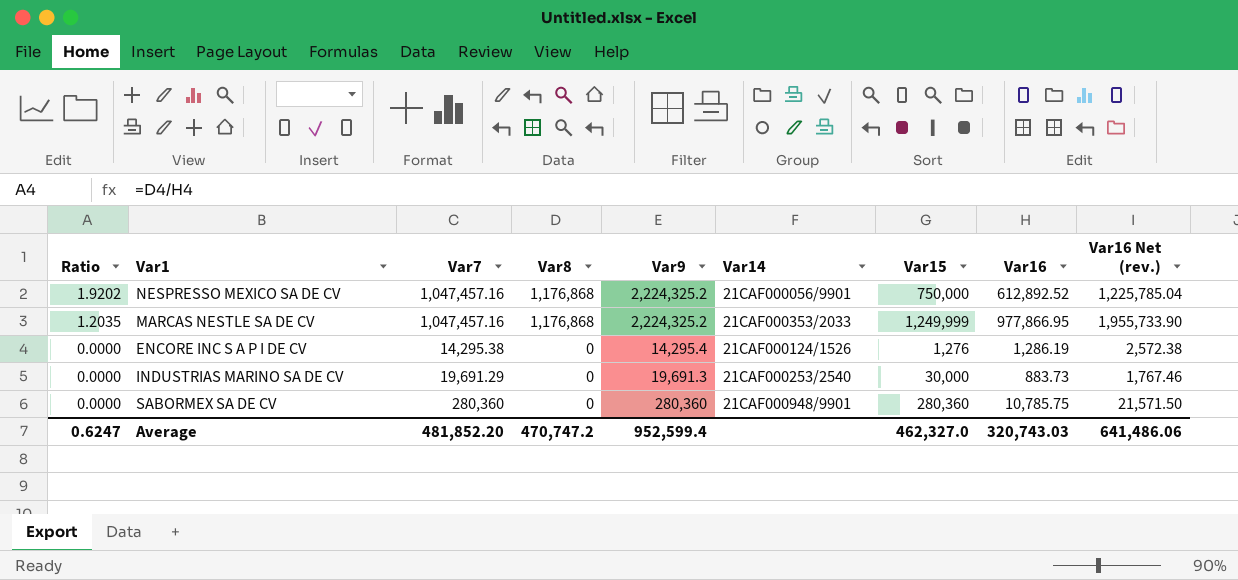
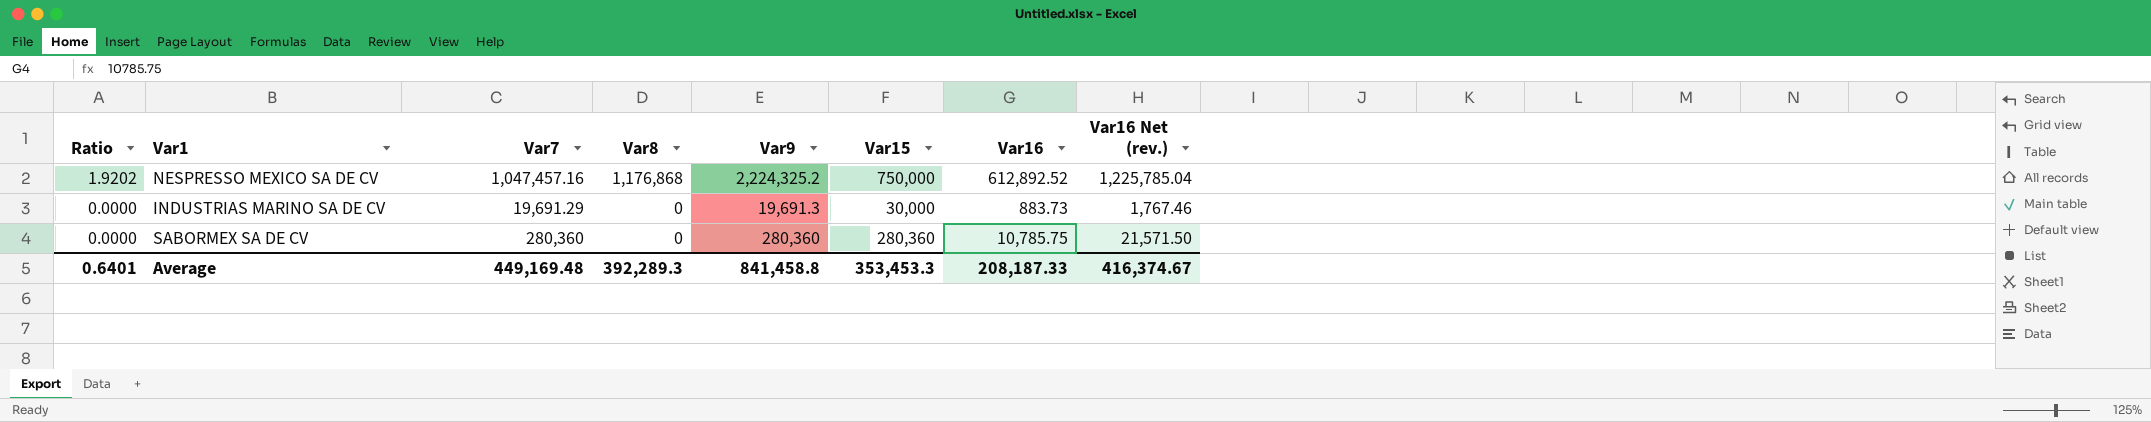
column Var14 | position: 6 -> none
row MARCAS NESTLE SA DE CV: 1.2035 | 1,047,457.16 | 1,176,868 | 2,224,325.2 | 21CAF000353/2033 | 1,249,999 | 977,866.95 | 1,955,733.90 -> none
row ENCORE INC S A P I DE CV: 0.0000 | 14,295.38 | 0 | 14,295.4 | 21CAF000124/1526 | 1,276 | 1,286.19 | 2,572.38 -> none
Average | Ratio: 0.6247 -> 0.6401
Average | Var7: 481,852.20 -> 449,169.48
Average | Var8: 470,747.2 -> 392,289.3
Average | Var9: 952,599.4 -> 841,458.8
Average | Var15: 462,327.0 -> 353,453.3
Average | Var16: 320,743.03 -> 208,187.33
Average | Var16 Net (rev.): 641,486.06 -> 416,374.67

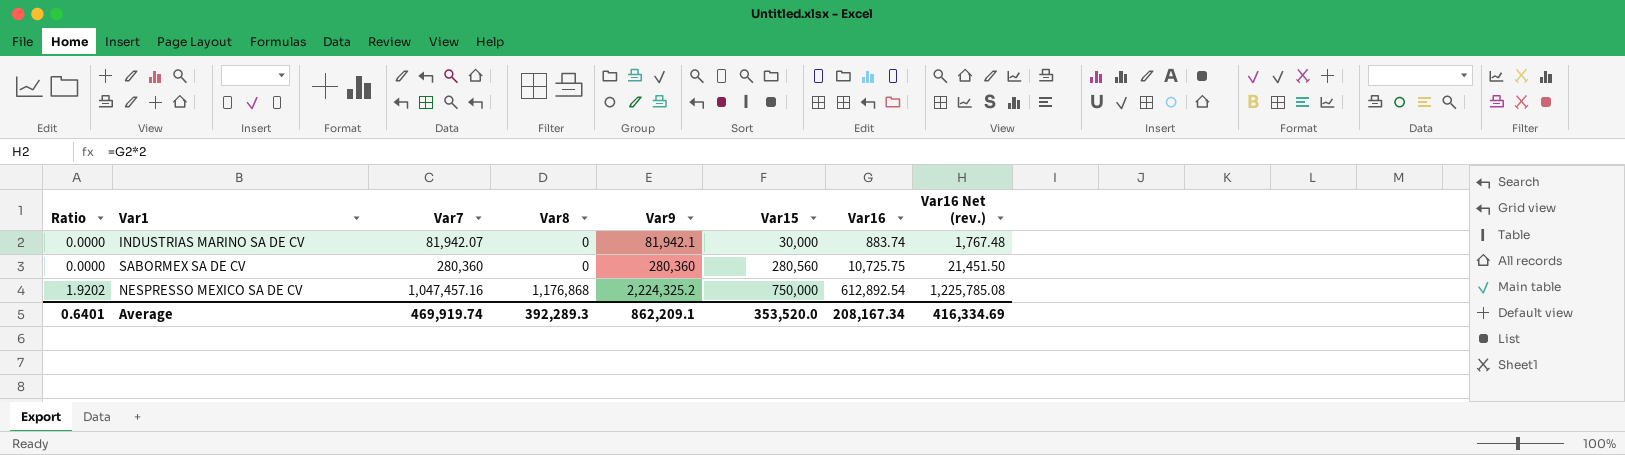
row order: Ratio descending -> Ratio ascending
INDUSTRIAS MARINO SA DE CV | Var7: 19,691.29 -> 81,942.07
INDUSTRIAS MARINO SA DE CV | Var9: 19,691.3 -> 81,942.1
INDUSTRIAS MARINO SA DE CV | Var16: 883.73 -> 883.74
INDUSTRIAS MARINO SA DE CV | Var16 Net (rev.): 1,767.46 -> 1,767.48
SABORMEX SA DE CV | Var15: 280,360 -> 280,560
SABORMEX SA DE CV | Var16: 10,785.75 -> 10,725.75
SABORMEX SA DE CV | Var16 Net (rev.): 21,571.50 -> 21,451.50
NESPRESSO MEXICO SA DE CV | Var16: 612,892.52 -> 612,892.54
NESPRESSO MEXICO SA DE CV | Var16 Net (rev.): 1,225,785.04 -> 1,225,785.08
Average | Var7: 449,169.48 -> 469,919.74
Average | Var9: 841,458.8 -> 862,209.1
Average | Var15: 353,453.3 -> 353,520.0
Average | Var16: 208,187.33 -> 208,167.34
Average | Var16 Net (rev.): 416,374.67 -> 416,334.69

